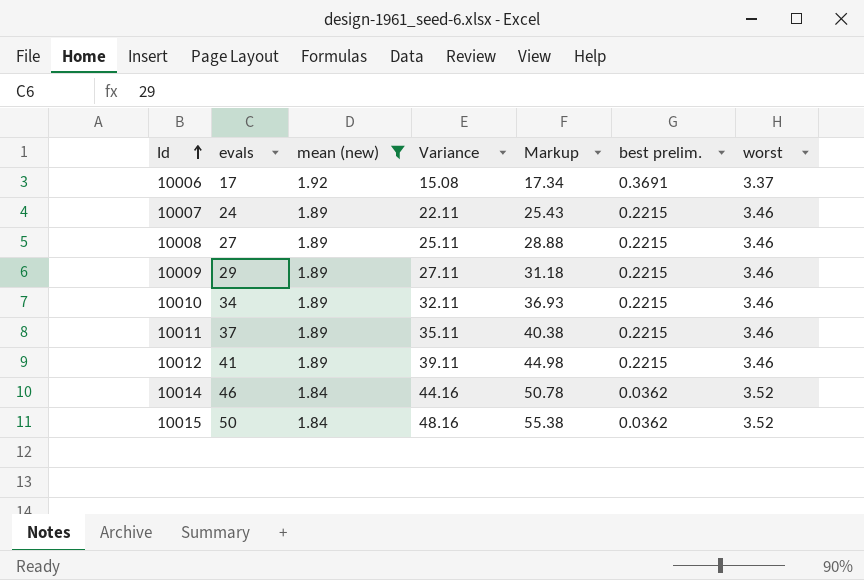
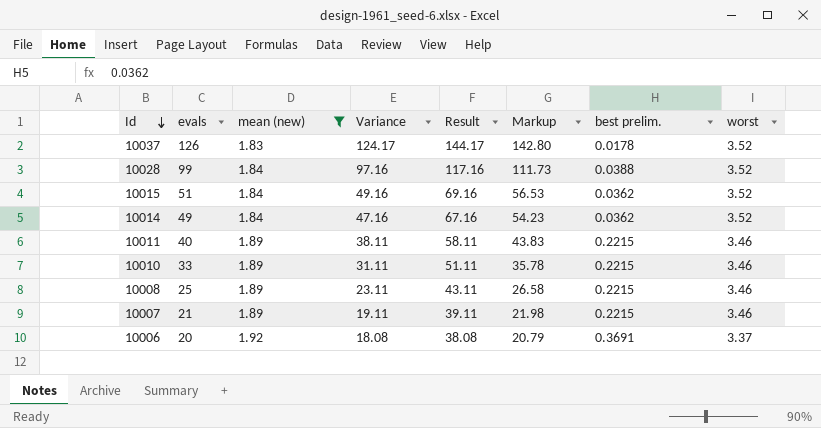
row order: Id ascending -> Id descending
column Result | formula: none -> [Variance] + 20
row 10009: 29 | 1.89 | 27.11 | 31.18 | 0.2215 | 3.46 -> none
row 10012: 41 | 1.89 | 39.11 | 44.98 | 0.2215 | 3.46 -> none
row 10037: none -> 126 | 1.83 | 124.17 | 144.17 | 142.80 | 0.0178 | 3.52
row 10028: none -> 99 | 1.84 | 97.16 | 117.16 | 111.73 | 0.0388 | 3.52
10015 | evals: 50 -> 51
10015 | Variance: 48.16 -> 49.16
10015 | Markup: 55.38 -> 56.53
10014 | evals: 46 -> 49
10014 | Variance: 44.16 -> 47.16
10014 | Markup: 50.78 -> 54.23
10011 | evals: 37 -> 40
10011 | Variance: 35.11 -> 38.11
10011 | Markup: 40.38 -> 43.83
10010 | evals: 34 -> 33
10010 | Variance: 32.11 -> 31.11
10010 | Markup: 36.93 -> 35.78
10008 | evals: 27 -> 25
10008 | Variance: 25.11 -> 23.11
10008 | Markup: 28.88 -> 26.58
10007 | evals: 24 -> 21
10007 | Variance: 22.11 -> 19.11
10007 | Markup: 25.43 -> 21.98
10006 | evals: 17 -> 20
10006 | Variance: 15.08 -> 18.08
10006 | Markup: 17.34 -> 20.79

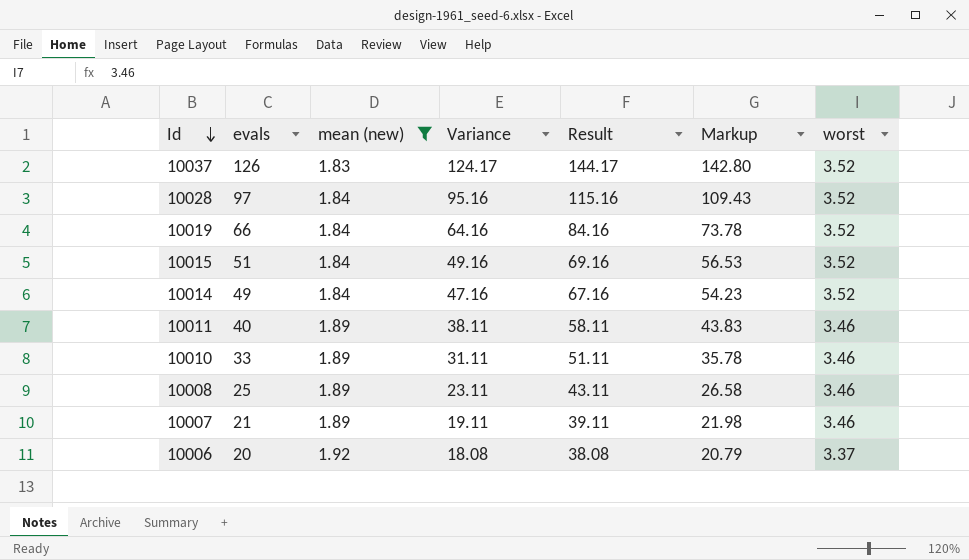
column best prelim. | position: 7 -> none
10028 | evals: 99 -> 97
10028 | Variance: 97.16 -> 95.16
10028 | Result: 117.16 -> 115.16
10028 | Markup: 111.73 -> 109.43
row 10019: none -> 66 | 1.84 | 64.16 | 84.16 | 73.78 | 3.52

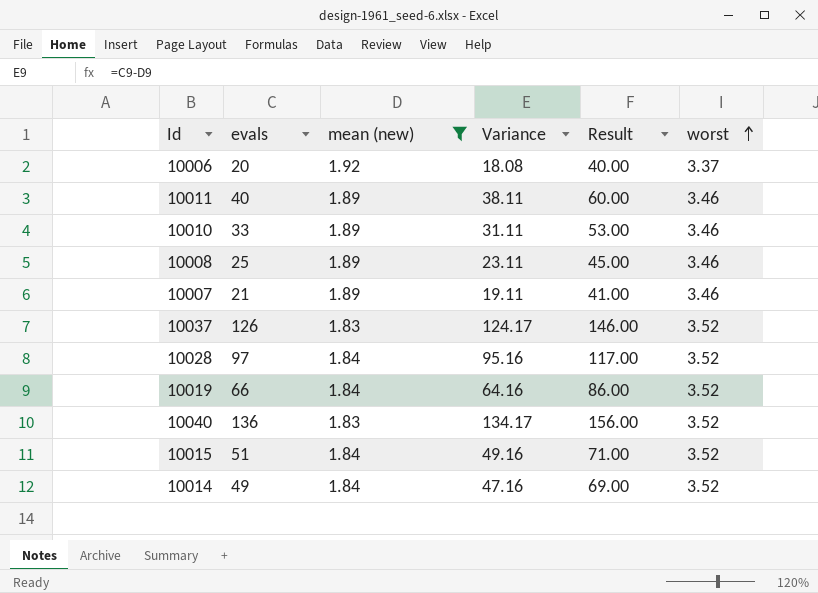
row order: Id descending -> worst ascending
column Markup | formula: [Variance] * 1.15 -> none
column Result | formula: [Variance] + 20 -> [evals] + 20
row 10040: none -> 136 | 1.83 | 134.17 | 156.00 | 3.52

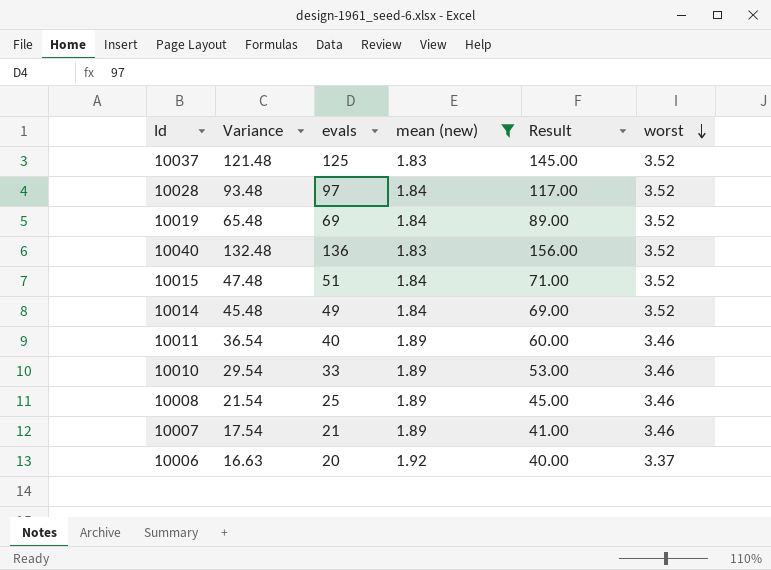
row order: worst ascending -> worst descending
column Variance | formula: [evals] - [mean (new)] -> [evals] - [worst]
column Variance | position: 4 -> 2
10037 | evals: 126 -> 125
10037 | Result: 146.00 -> 145.00
10019 | evals: 66 -> 69
10019 | Result: 86.00 -> 89.00

